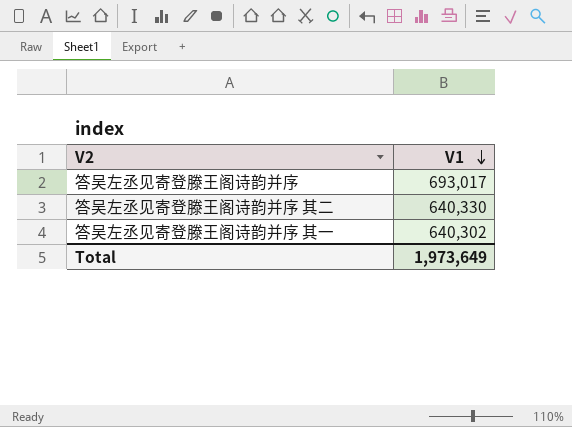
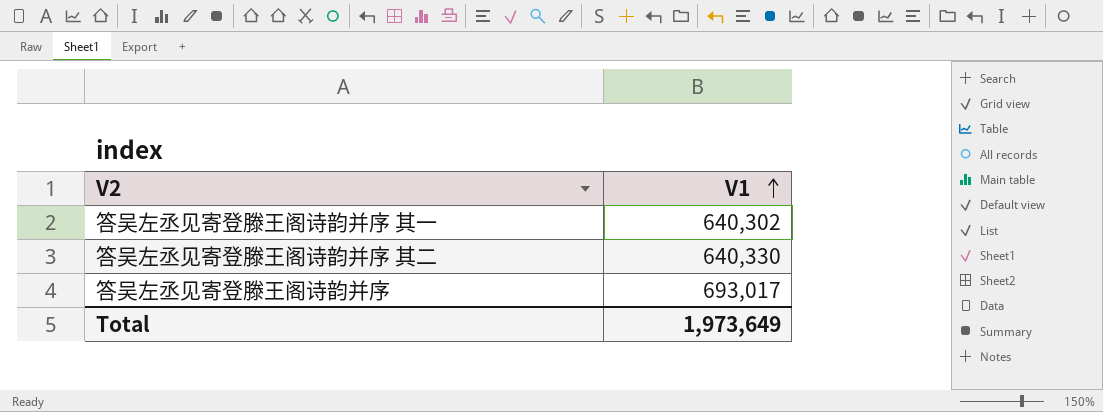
row order: V1 descending -> V1 ascending

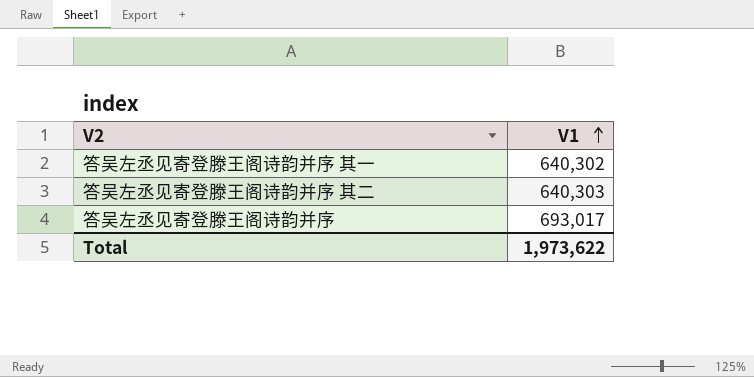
答吴左丞见寄登滕王阁诗韵并序 其二 | V1: 640,330 -> 640,303
Total | V1: 1,973,649 -> 1,973,622

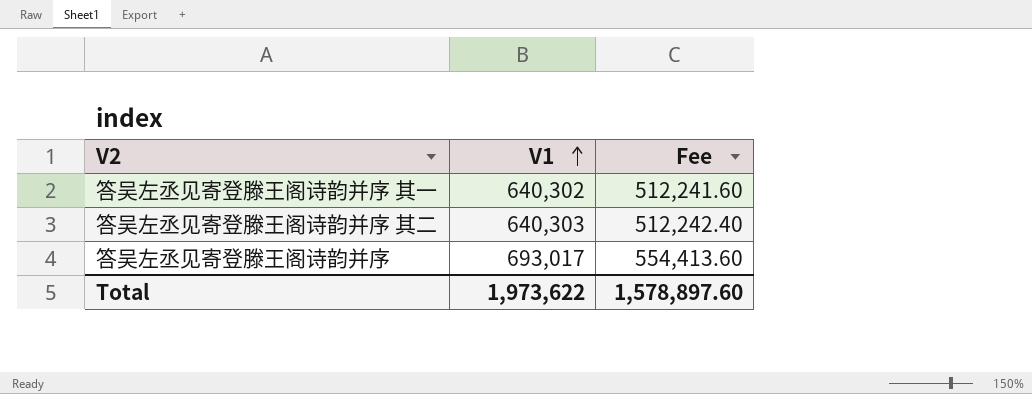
column Fee | formula: none -> [V1] * 0.8

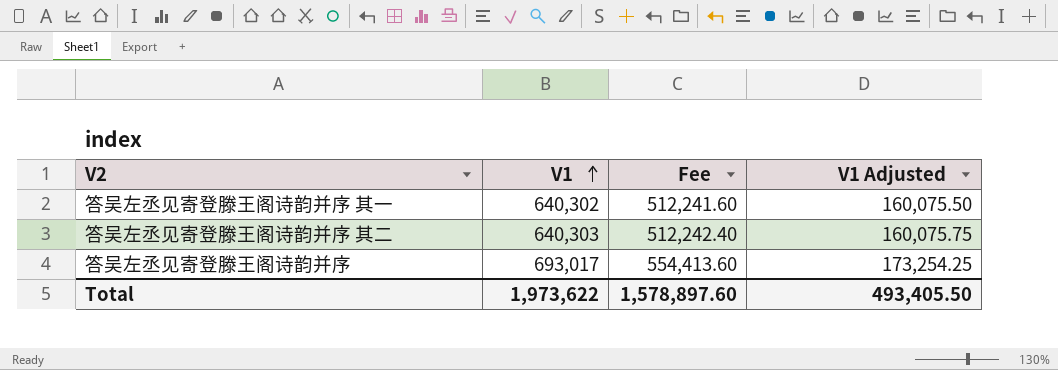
column V1 Adjusted | formula: none -> [V1] * 0.25

